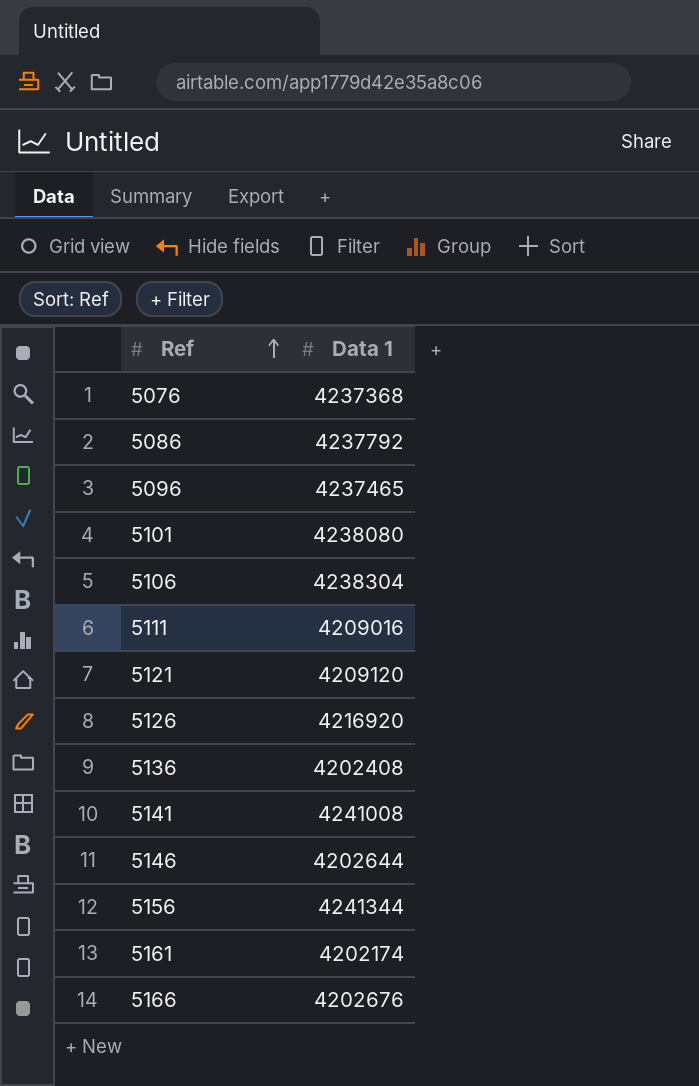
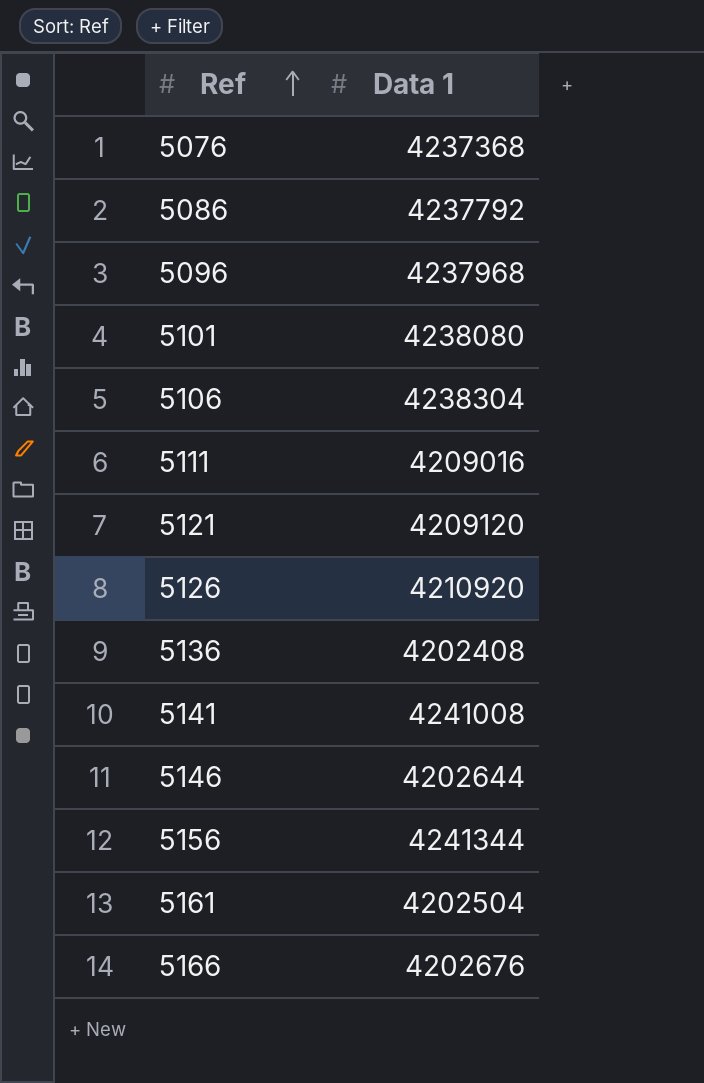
5096 | Data 1: 4237465 -> 4237968
5126 | Data 1: 4216920 -> 4210920
5161 | Data 1: 4202174 -> 4202504

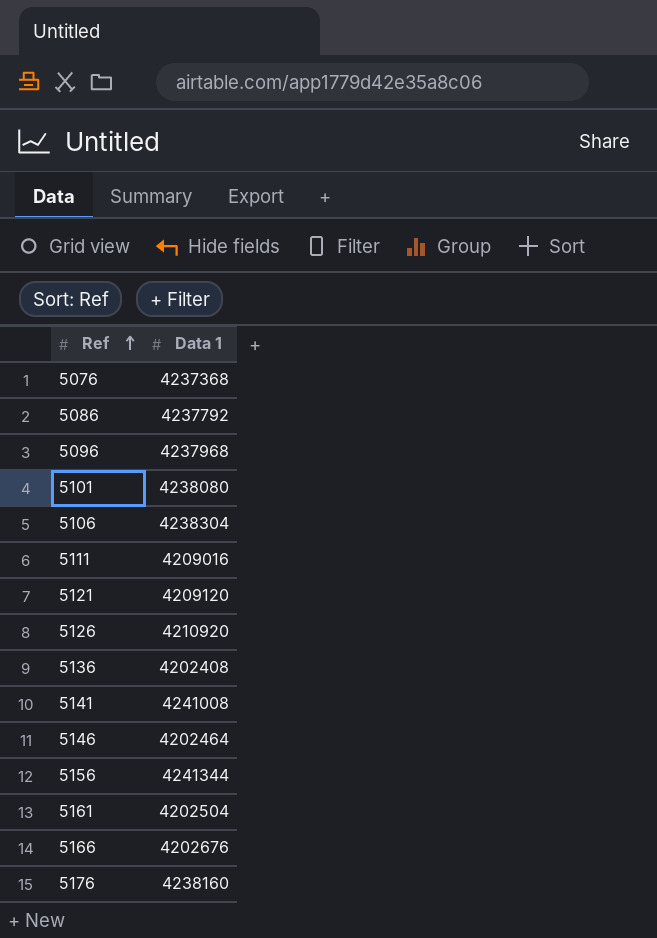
5146 | Data 1: 4202644 -> 4202464
row 5176: none -> 4238160

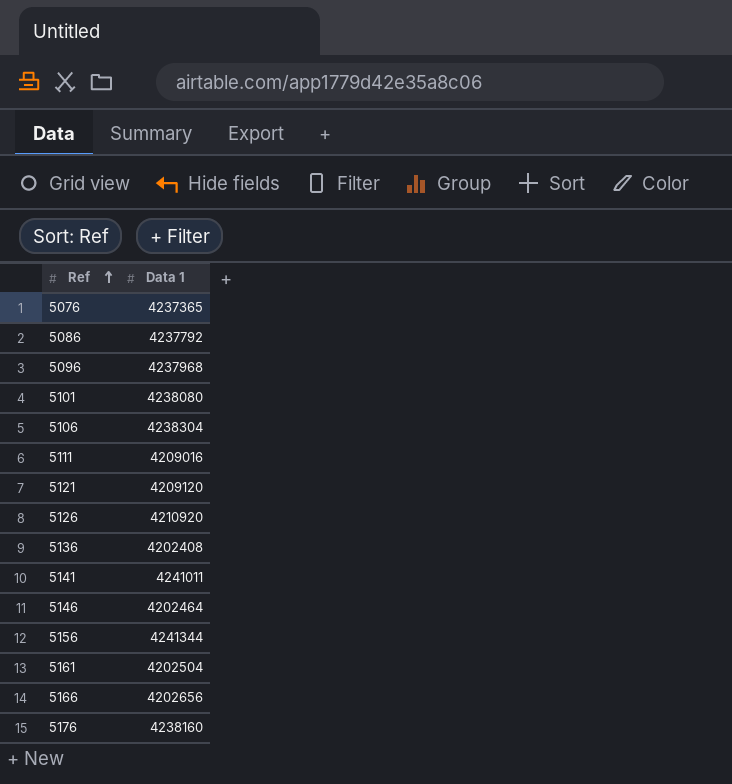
5076 | Data 1: 4237368 -> 4237365
5141 | Data 1: 4241008 -> 4241011
5166 | Data 1: 4202676 -> 4202656

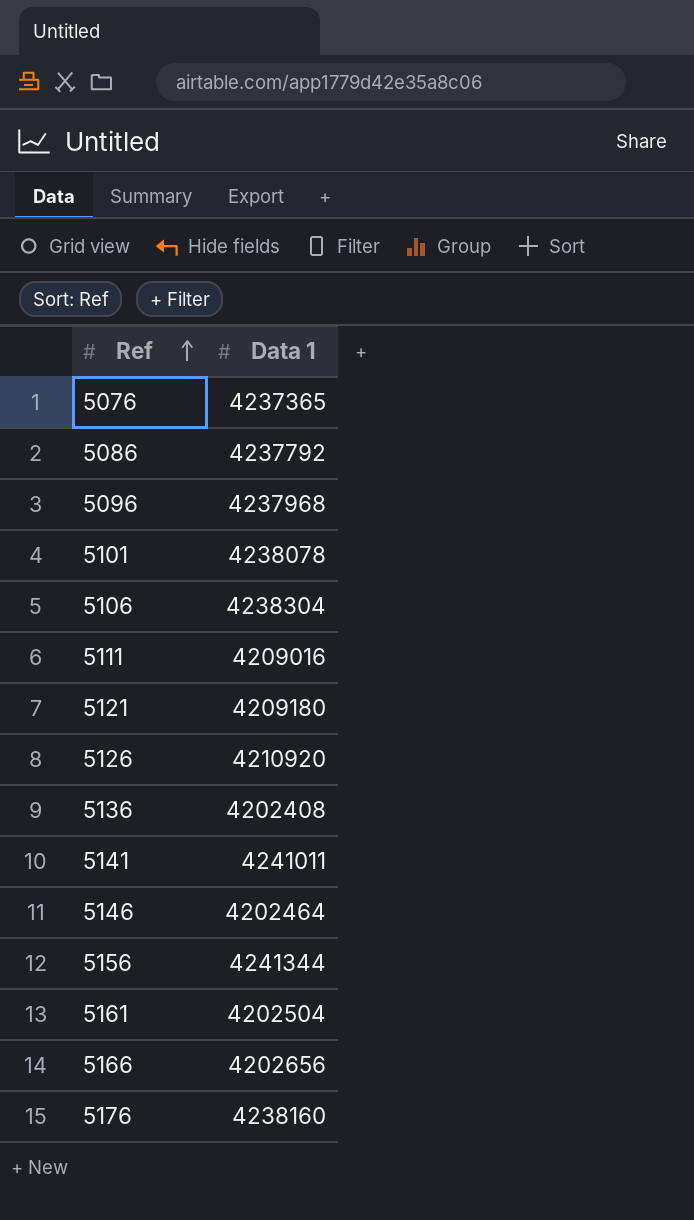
5101 | Data 1: 4238080 -> 4238078
5121 | Data 1: 4209120 -> 4209180

